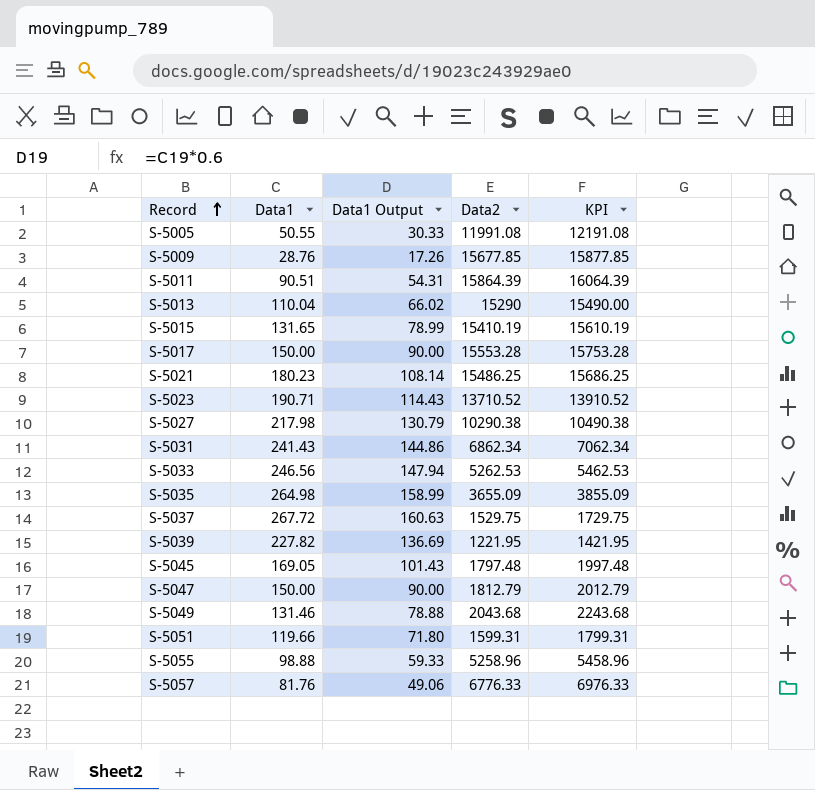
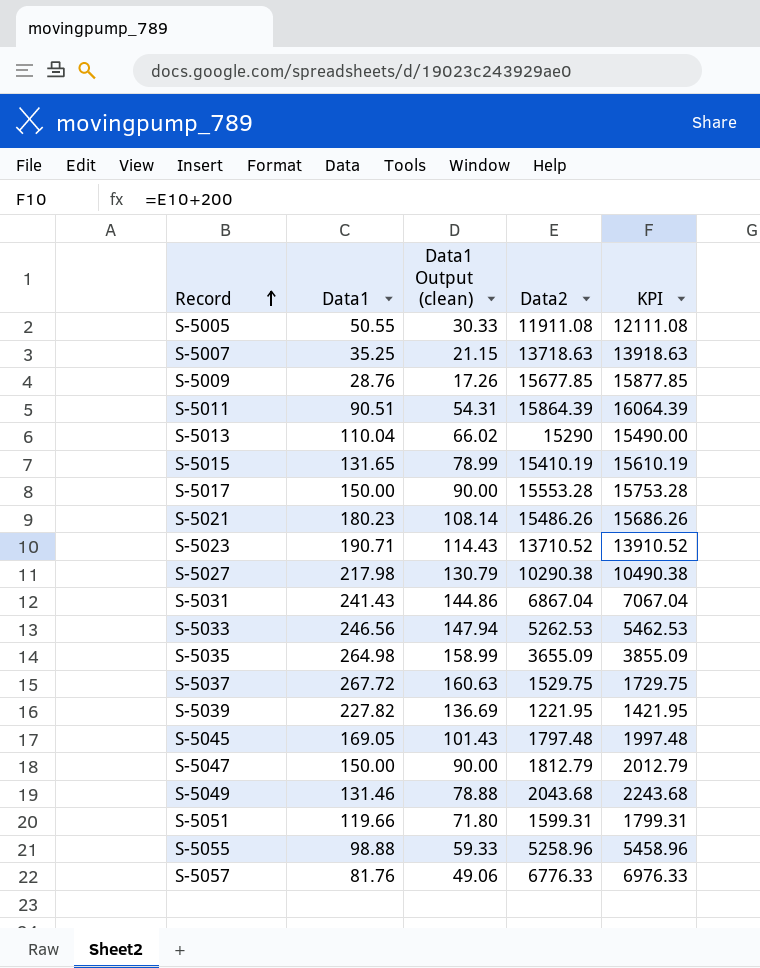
column name: Data1 Output -> Data1 Output (clean)
S-5005 | Data2: 11991.08 -> 11911.08
S-5005 | KPI: 12191.08 -> 12111.08
row S-5007: none -> 35.25 | 21.15 | 13718.63 | 13918.63
S-5021 | Data2: 15486.25 -> 15486.26
S-5021 | KPI: 15686.25 -> 15686.26
S-5031 | Data2: 6862.34 -> 6867.04
S-5031 | KPI: 7062.34 -> 7067.04

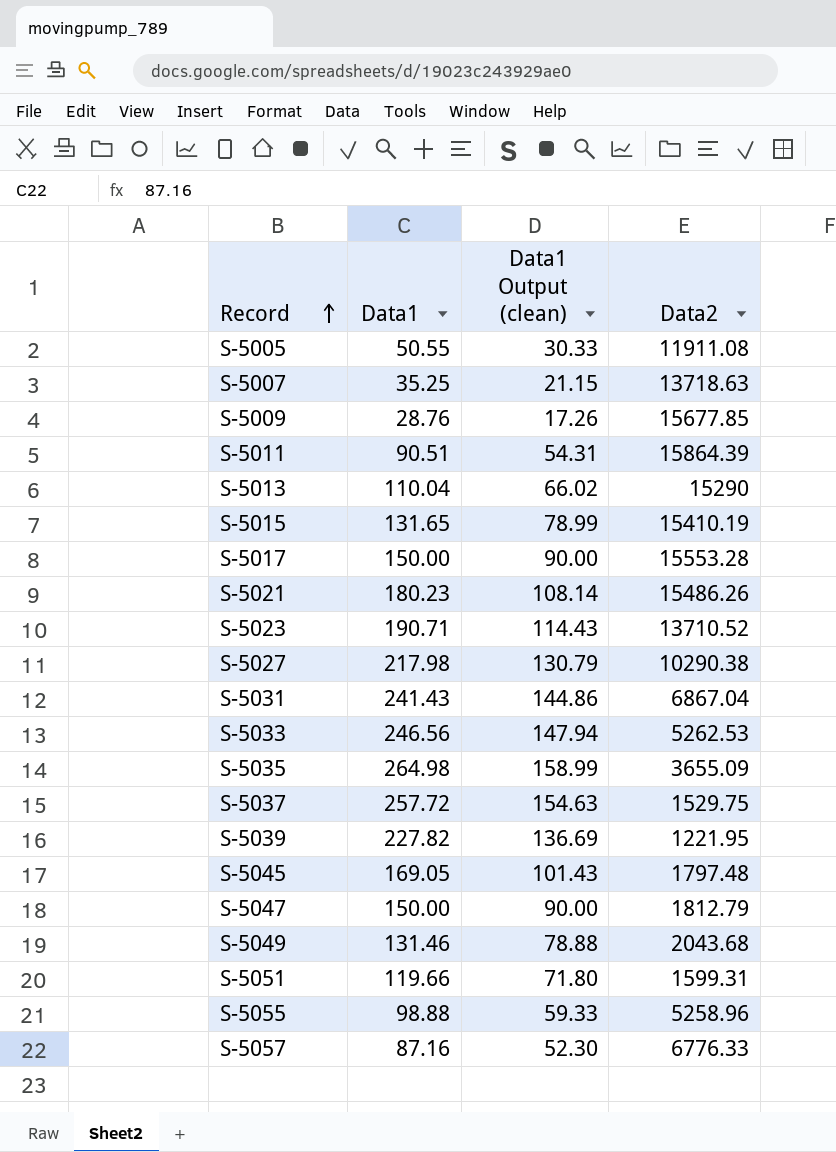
column KPI | formula: [Data2] + 200 -> none
S-5037 | Data1: 267.72 -> 257.72
S-5037 | Data1 Output (clean): 160.63 -> 154.63
S-5057 | Data1: 81.76 -> 87.16
S-5057 | Data1 Output (clean): 49.06 -> 52.30

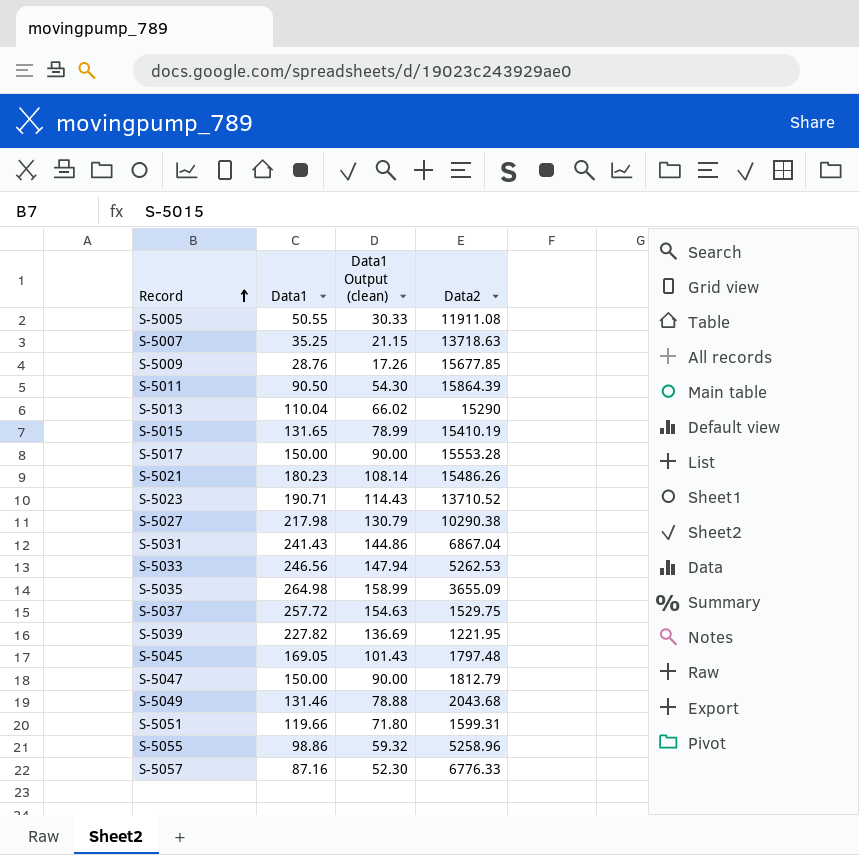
S-5011 | Data1: 90.51 -> 90.50
S-5011 | Data1 Output (clean): 54.31 -> 54.30
S-5055 | Data1: 98.88 -> 98.86
S-5055 | Data1 Output (clean): 59.33 -> 59.32

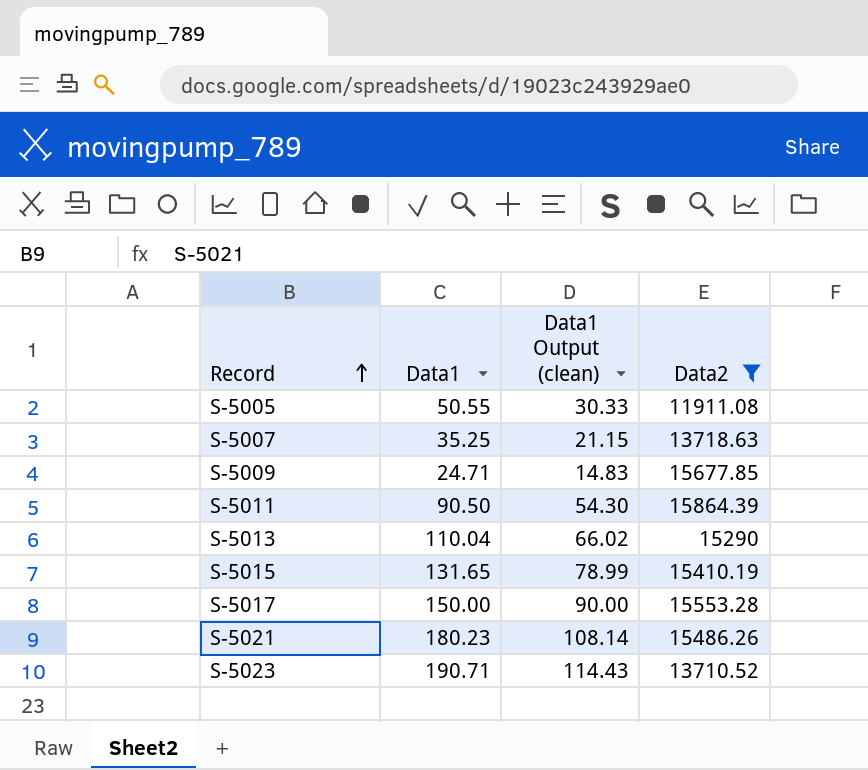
filter: none -> Data2 >= 11911.08
S-5009 | Data1: 28.76 -> 24.71
S-5009 | Data1 Output (clean): 17.26 -> 14.83

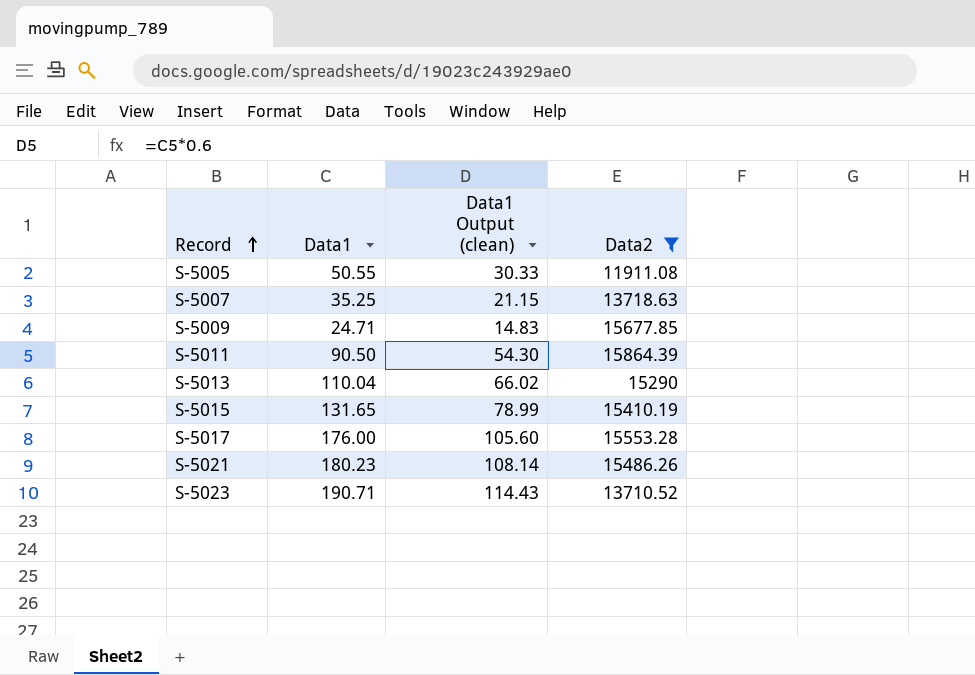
S-5017 | Data1: 150.00 -> 176.00
S-5017 | Data1 Output (clean): 90.00 -> 105.60

